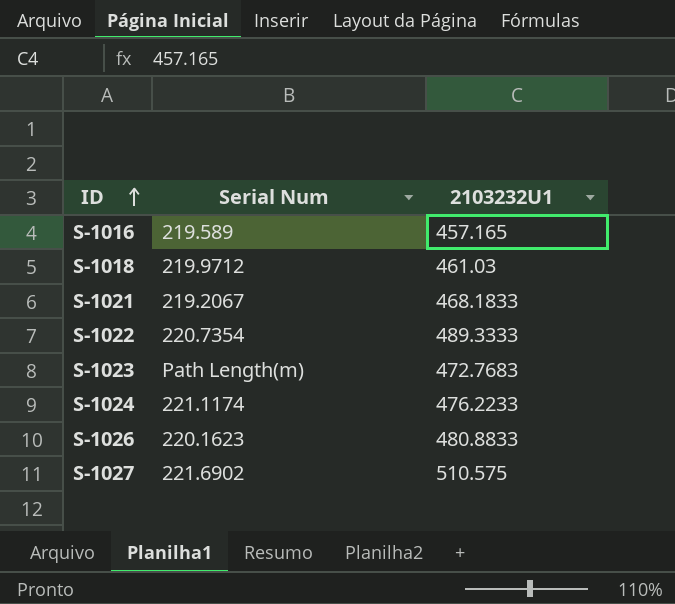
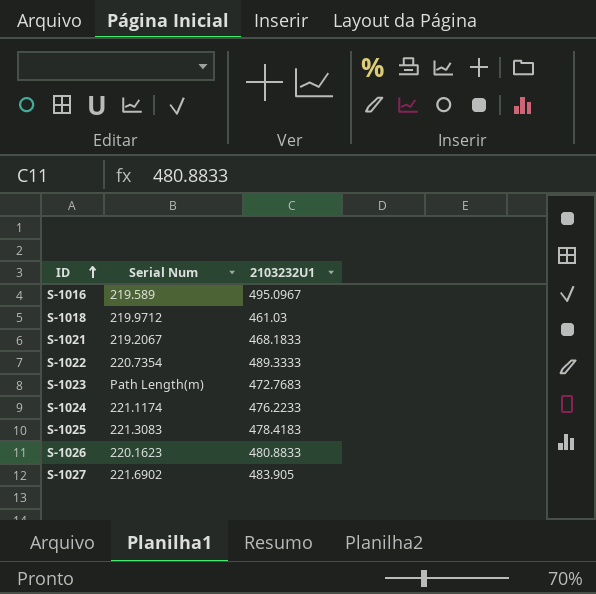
S-1016 | 2103232U1: 457.165 -> 495.0967
row S-1025: none -> 221.3083 | 478.4183
S-1027 | 2103232U1: 510.575 -> 483.905

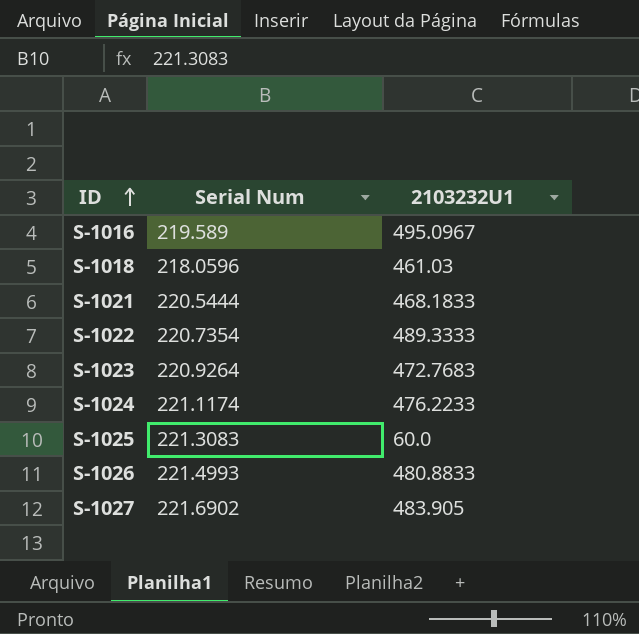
S-1018 | Serial Num: 219.9712 -> 218.0596
S-1021 | Serial Num: 219.2067 -> 220.5444
S-1023 | Serial Num: Path Length(m) -> 220.9264
S-1025 | 2103232U1: 478.4183 -> 60.0
S-1026 | Serial Num: 220.1623 -> 221.4993

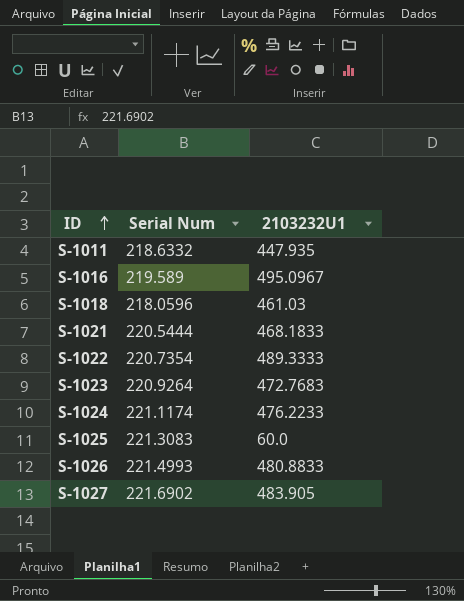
row S-1011: none -> 218.6332 | 447.935

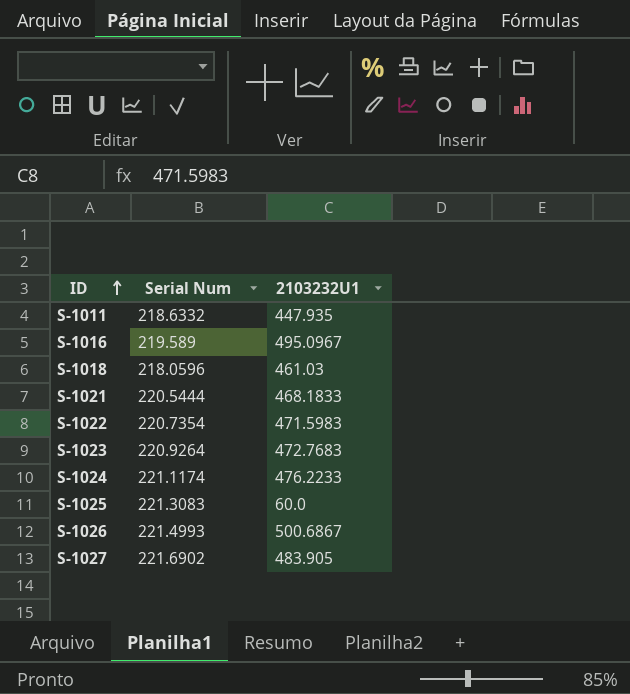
S-1022 | 2103232U1: 489.3333 -> 471.5983
S-1026 | 2103232U1: 480.8833 -> 500.6867

